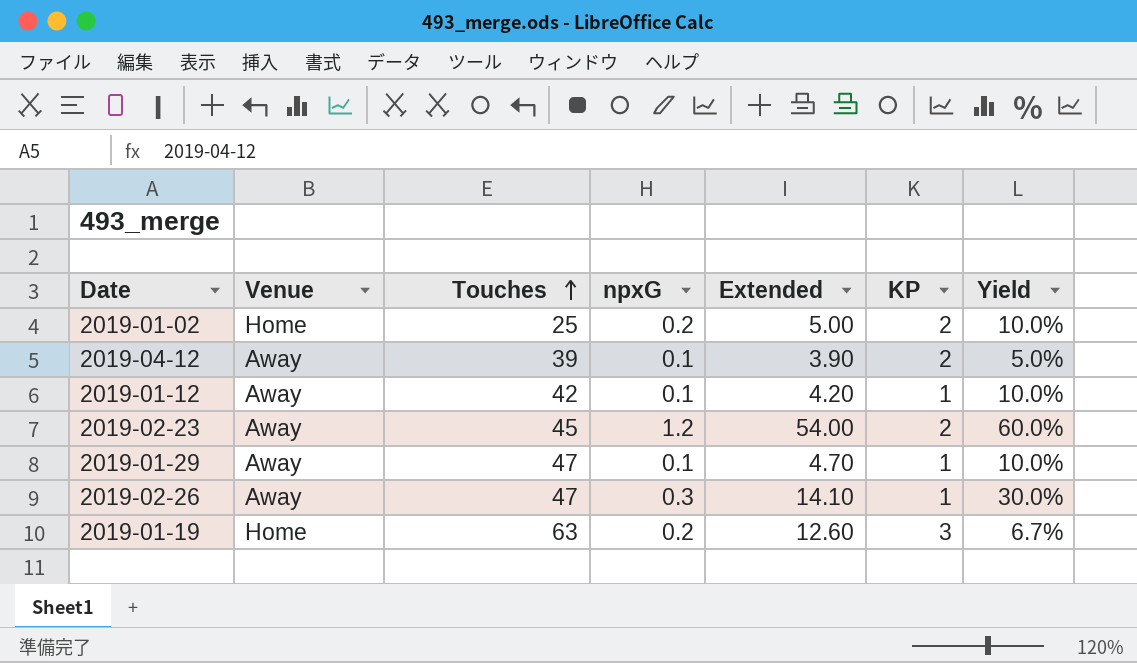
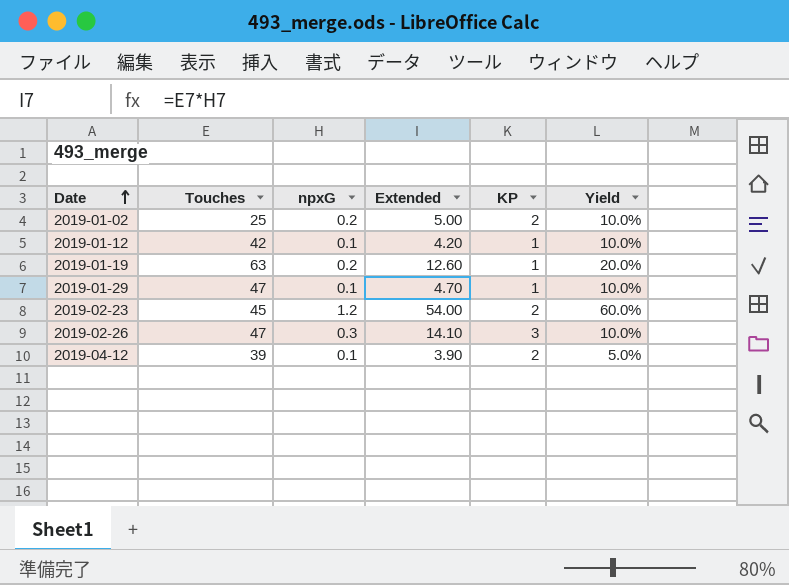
row order: Touches ascending -> Date ascending
column Venue | position: 2 -> none
2019-01-19 | KP: 3 -> 1
2019-01-19 | Yield: 6.7% -> 20.0%
2019-02-26 | KP: 1 -> 3
2019-02-26 | Yield: 30.0% -> 10.0%

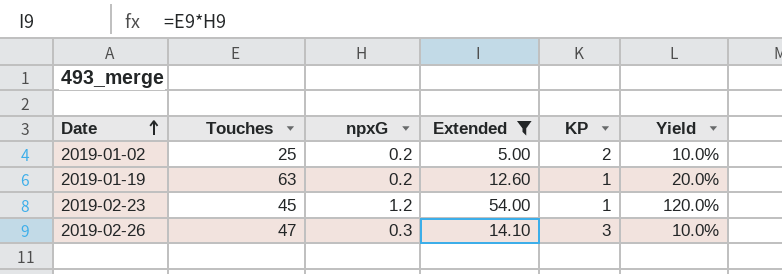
filter: none -> Extended >= 5.00
2019-02-23 | KP: 2 -> 1
2019-02-23 | Yield: 60.0% -> 120.0%

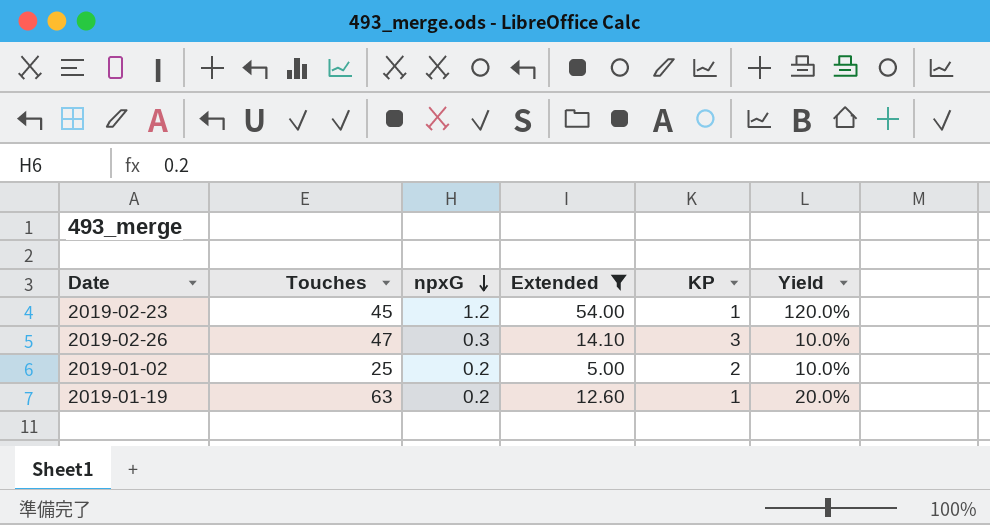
row order: Date ascending -> npxG descending

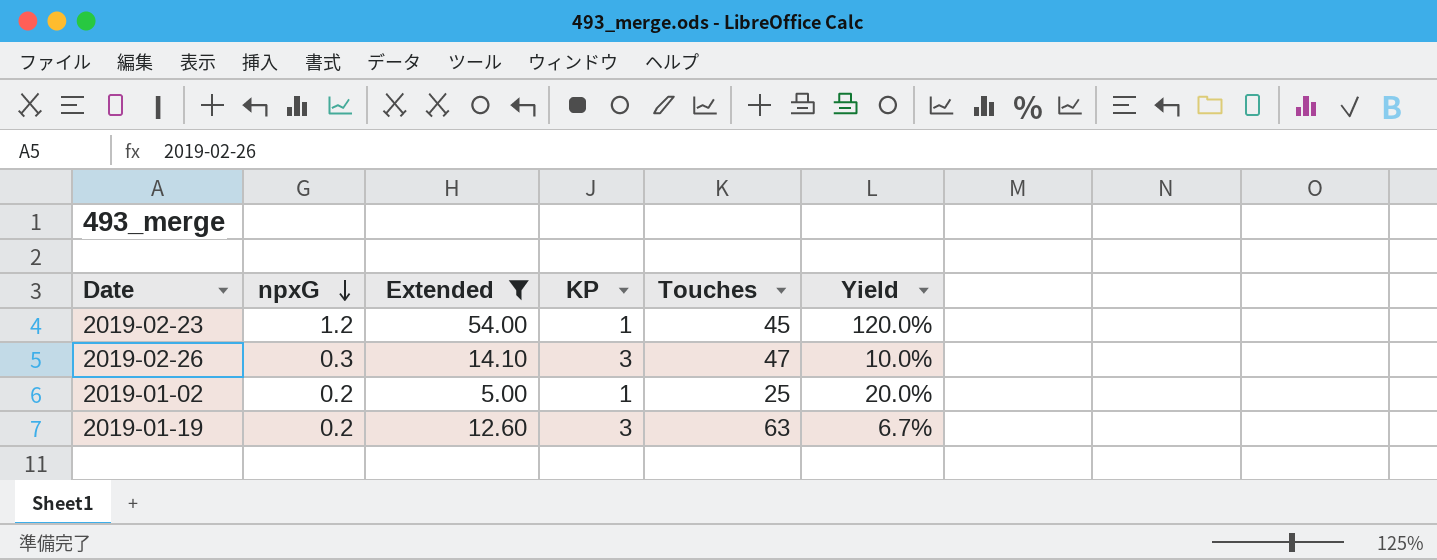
column Touches | position: 2 -> 5
2019-01-02 | KP: 2 -> 1
2019-01-02 | Yield: 10.0% -> 20.0%
2019-01-19 | KP: 1 -> 3
2019-01-19 | Yield: 20.0% -> 6.7%

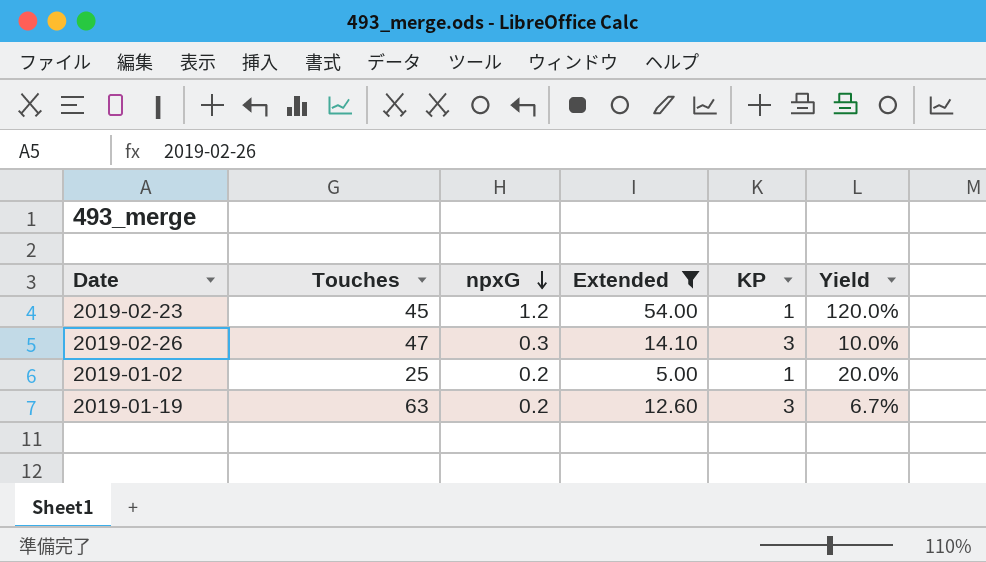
column Touches | position: 5 -> 2

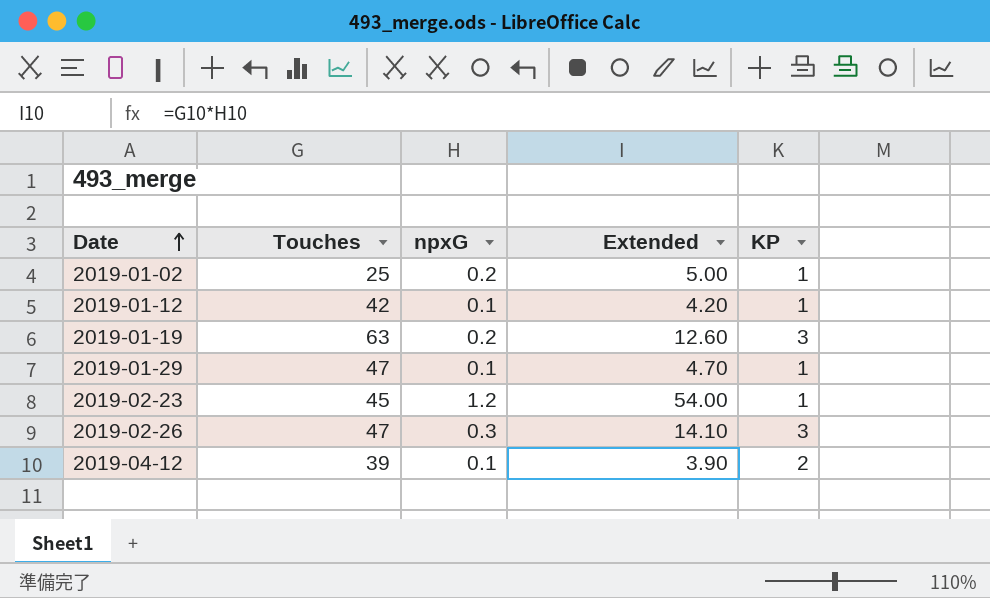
filter: Extended >= 5.00 -> none
row order: npxG descending -> Date ascending
column Yield | formula: [npxG] / [KP] -> none

